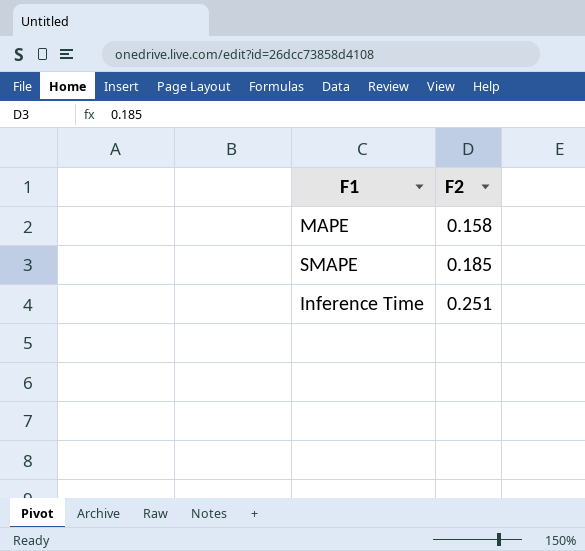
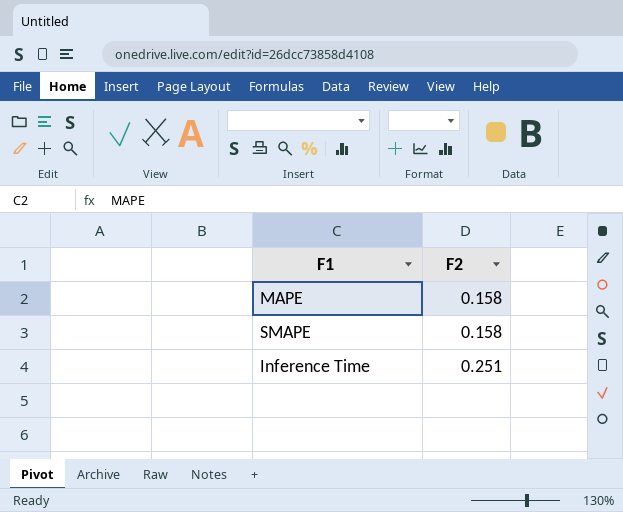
SMAPE | F2: 0.185 -> 0.158

